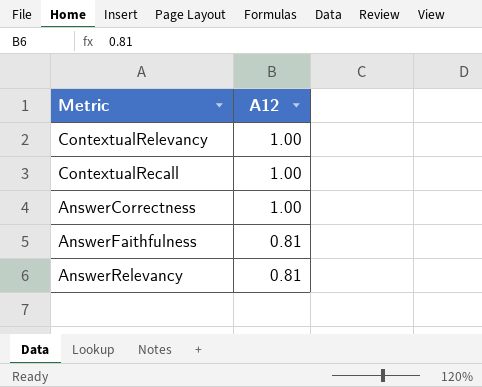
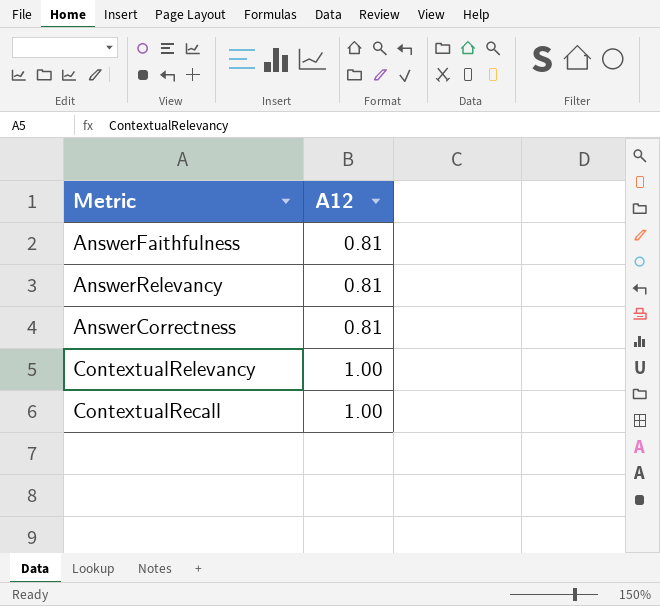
row order: A12 descending -> A12 ascending
AnswerCorrectness | A12: 1.00 -> 0.81

